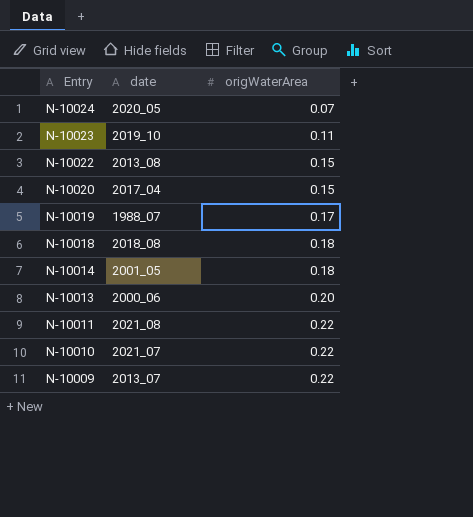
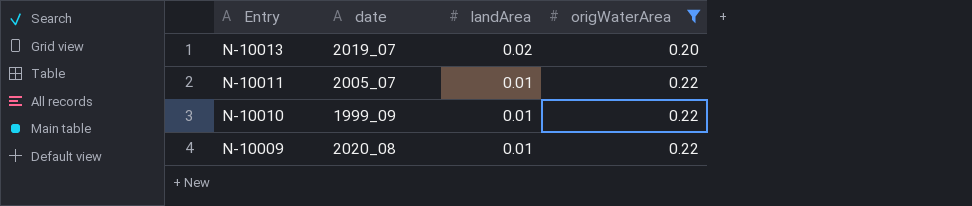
filter: none -> origWaterArea >= 0.20
column landArea | position: none -> 3
N-10013 | date: 2000_06 -> 2019_07
N-10011 | date: 2021_08 -> 2005_07
N-10010 | date: 2021_07 -> 1999_09
N-10009 | date: 2013_07 -> 2020_08

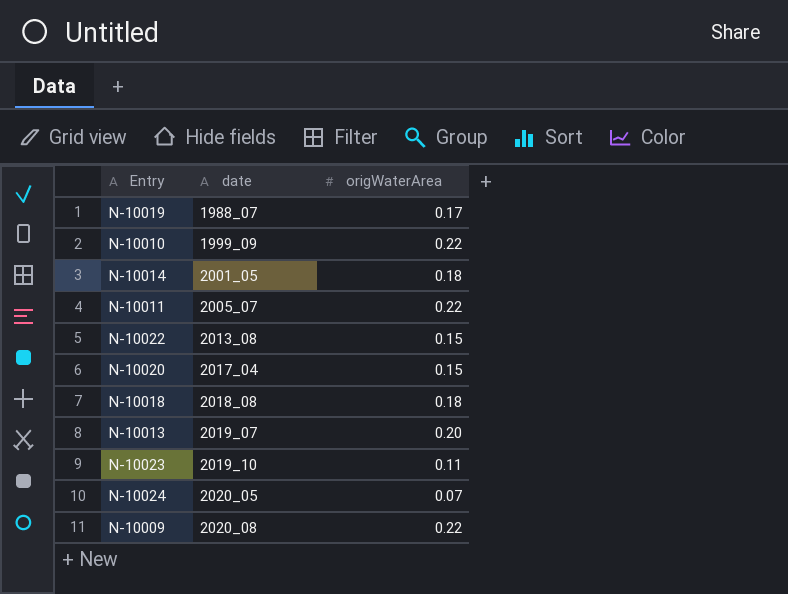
filter: origWaterArea >= 0.20 -> none
row order: Entry descending -> date ascending
column landArea | position: 3 -> none

